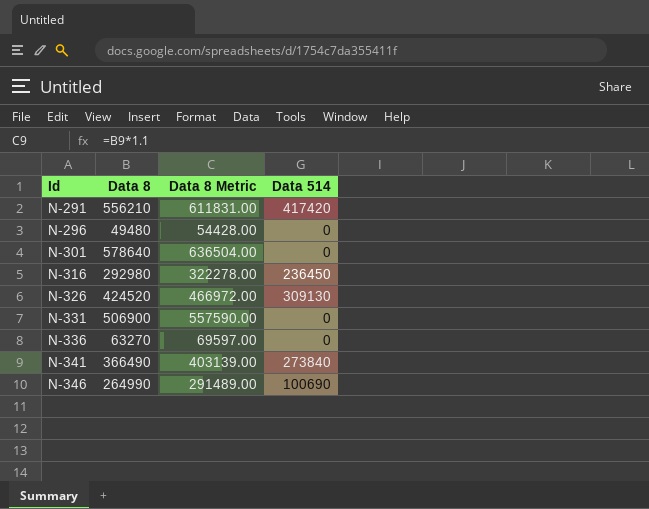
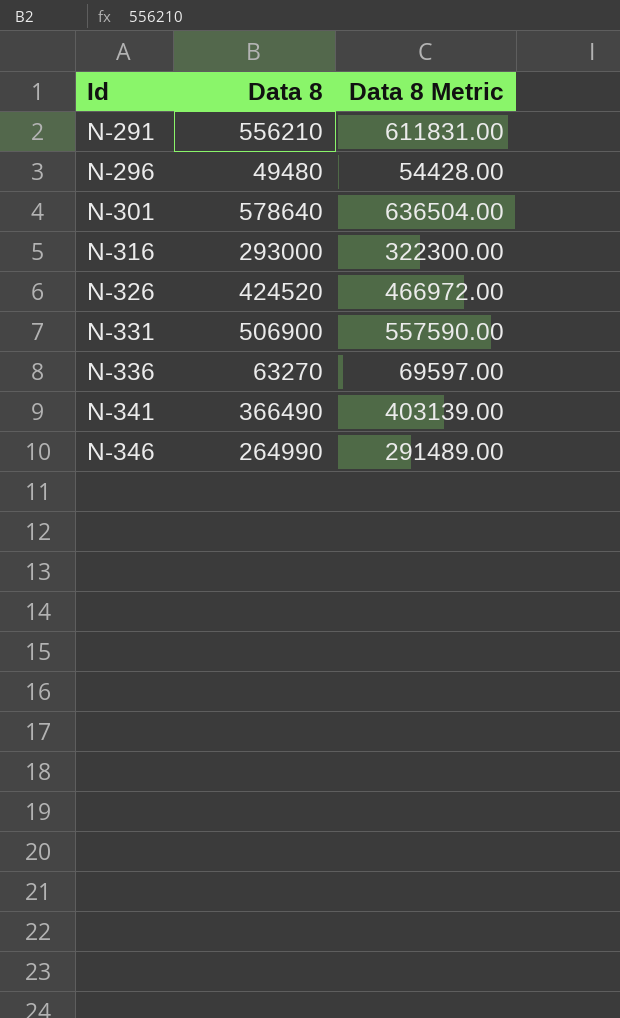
column Data 514 | position: 4 -> none
N-316 | Data 8: 292980 -> 293000
N-316 | Data 8 Metric: 322278.00 -> 322300.00

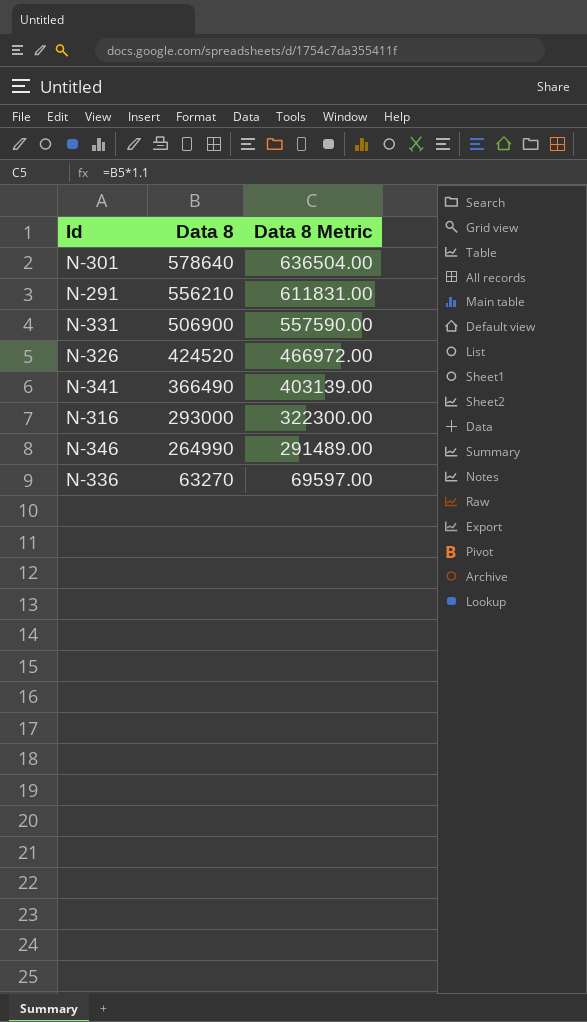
row order: Id ascending -> Data 8 descending
row N-296: 49480 | 54428.00 -> none

